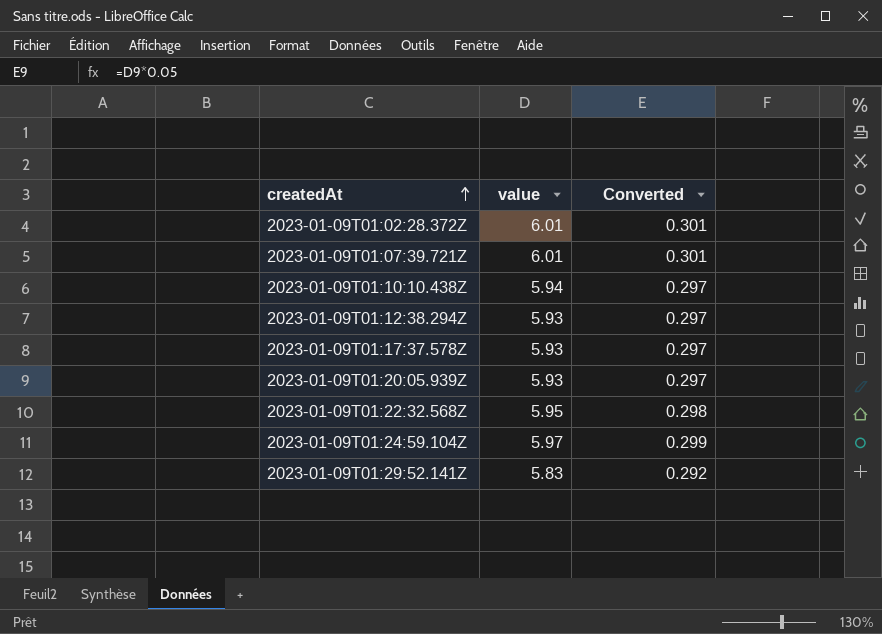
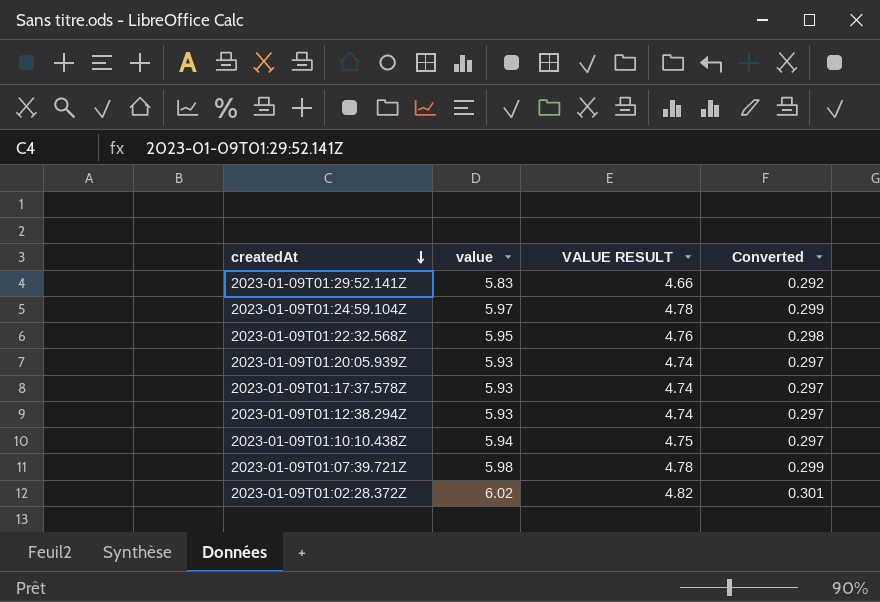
row order: createdAt ascending -> createdAt descending
column VALUE RESULT | formula: none -> [value] * 0.8
2023-01-09T01:07:39.721Z | value: 6.01 -> 5.98
2023-01-09T01:07:39.721Z | Converted: 0.301 -> 0.299
2023-01-09T01:02:28.372Z | value: 6.01 -> 6.02

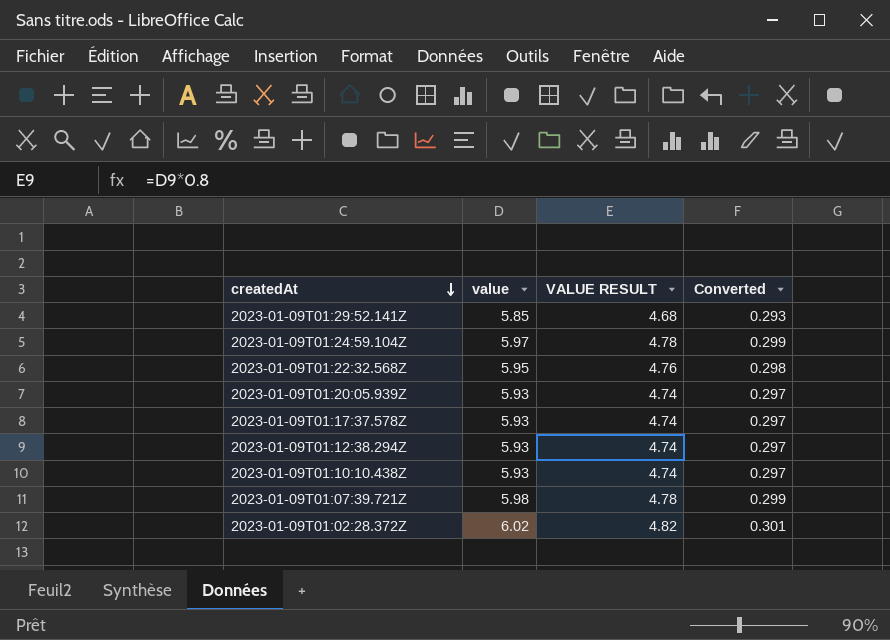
2023-01-09T01:29:52.141Z | value: 5.83 -> 5.85
2023-01-09T01:29:52.141Z | VALUE RESULT: 4.66 -> 4.68
2023-01-09T01:29:52.141Z | Converted: 0.292 -> 0.293
2023-01-09T01:10:10.438Z | value: 5.94 -> 5.93
2023-01-09T01:10:10.438Z | VALUE RESULT: 4.75 -> 4.74

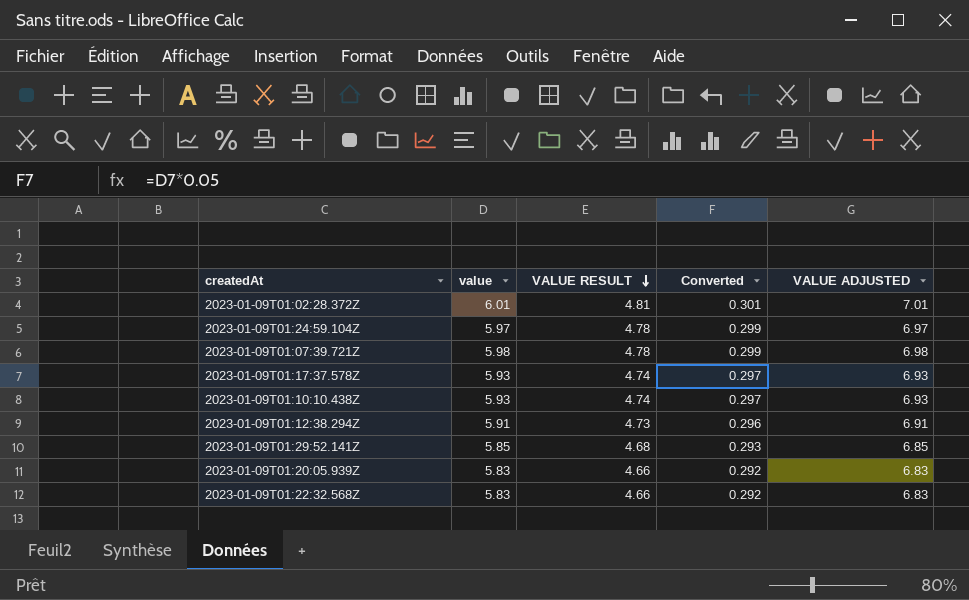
row order: createdAt descending -> VALUE RESULT descending
column VALUE ADJUSTED | formula: none -> [value] + 1
2023-01-09T01:02:28.372Z | value: 6.02 -> 6.01
2023-01-09T01:02:28.372Z | VALUE RESULT: 4.82 -> 4.81
2023-01-09T01:12:38.294Z | value: 5.93 -> 5.91
2023-01-09T01:12:38.294Z | VALUE RESULT: 4.74 -> 4.73
2023-01-09T01:12:38.294Z | Converted: 0.297 -> 0.296
2023-01-09T01:20:05.939Z | value: 5.93 -> 5.83
2023-01-09T01:20:05.939Z | VALUE RESULT: 4.74 -> 4.66
2023-01-09T01:20:05.939Z | Converted: 0.297 -> 0.292
2023-01-09T01:22:32.568Z | value: 5.95 -> 5.83
2023-01-09T01:22:32.568Z | VALUE RESULT: 4.76 -> 4.66
2023-01-09T01:22:32.568Z | Converted: 0.298 -> 0.292

